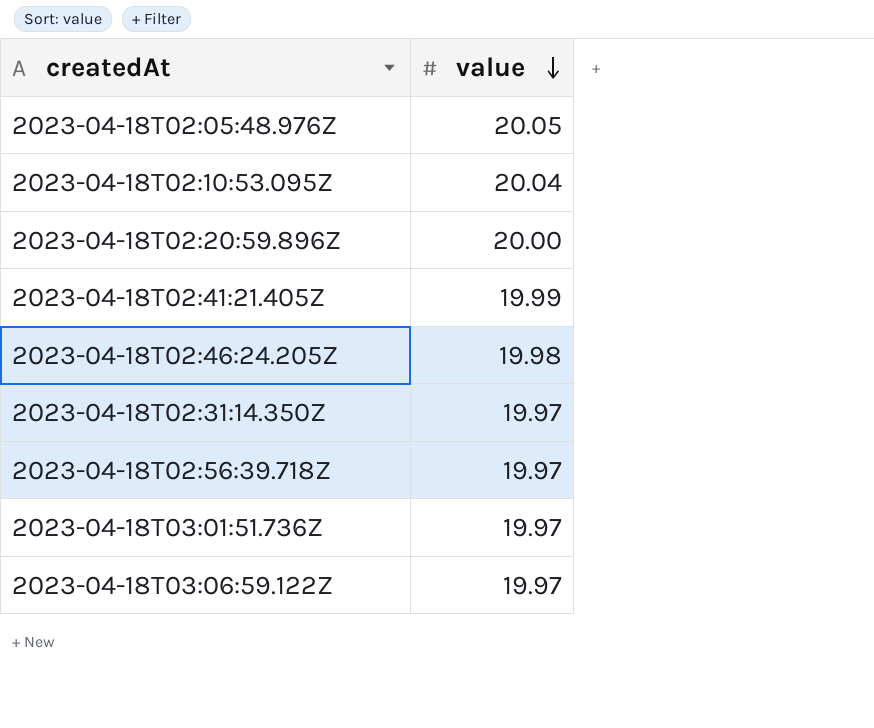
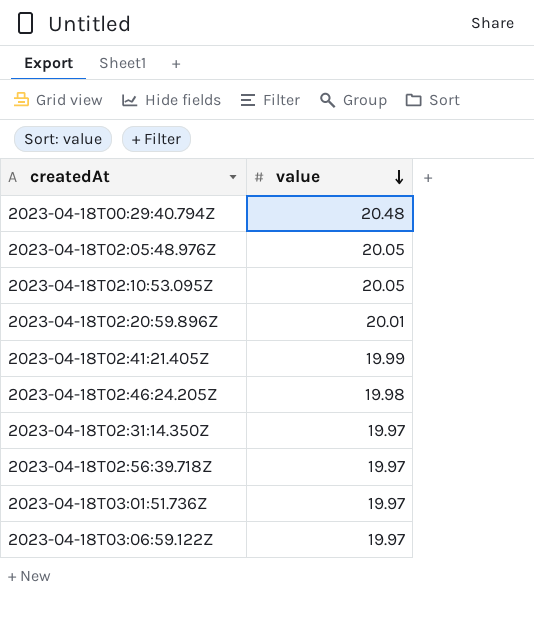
row 2023-04-18T00:29:40.794Z: none -> 20.48
2023-04-18T02:10:53.095Z | value: 20.04 -> 20.05
2023-04-18T02:20:59.896Z | value: 20.00 -> 20.01

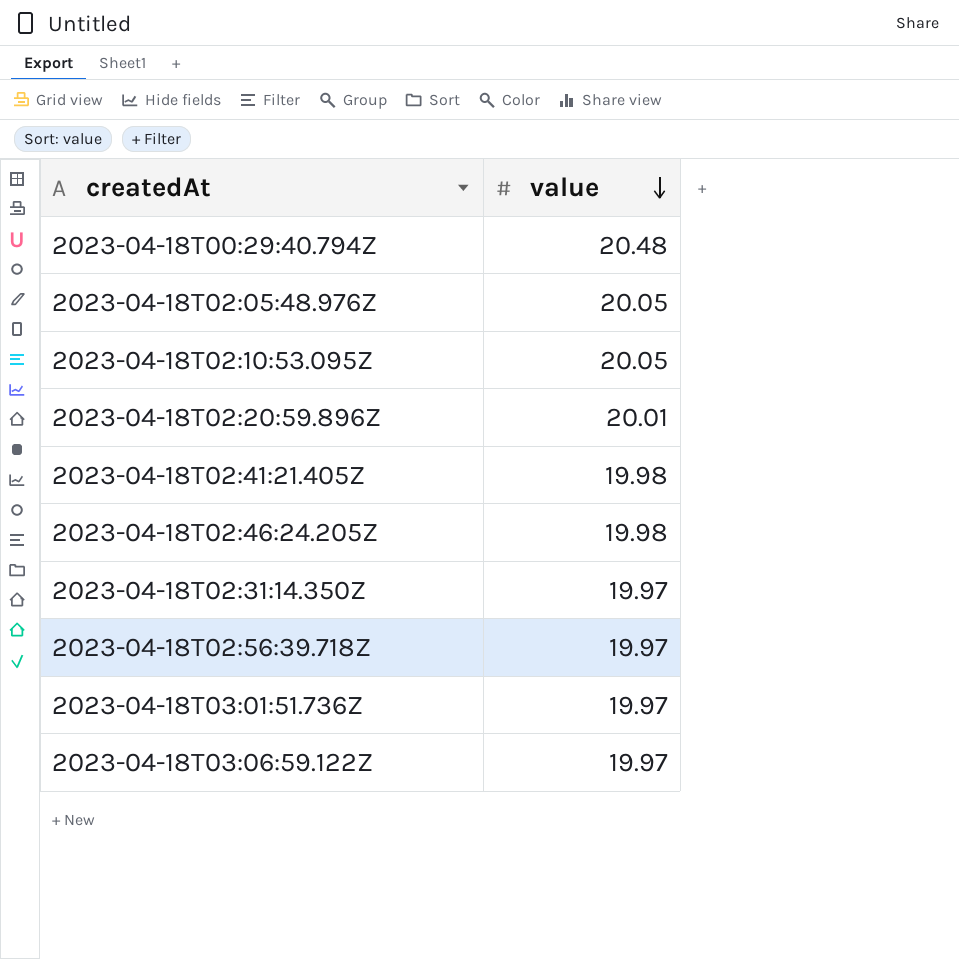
2023-04-18T02:41:21.405Z | value: 19.99 -> 19.98

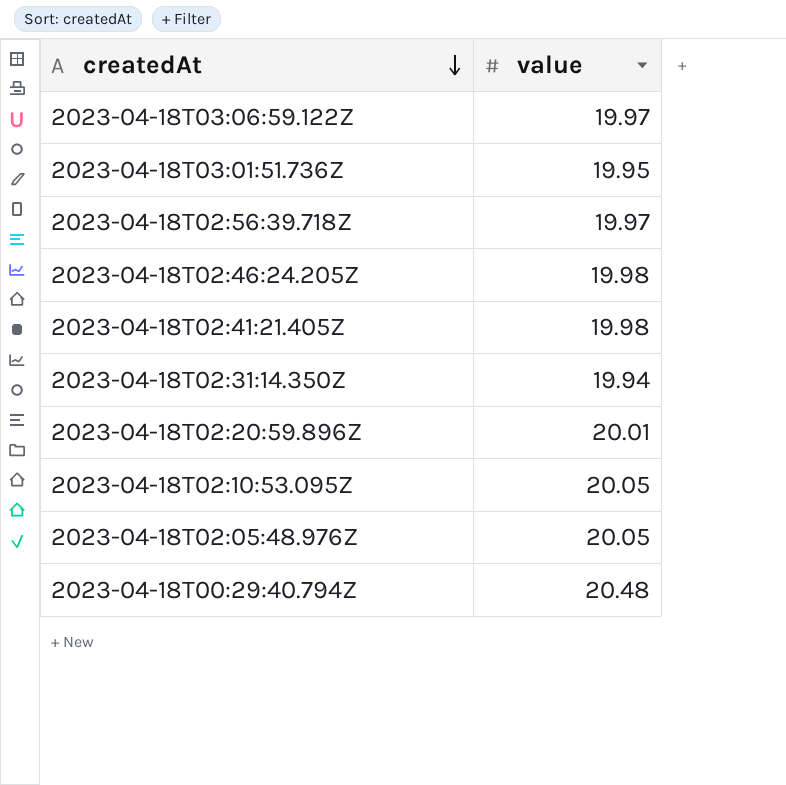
row order: value descending -> createdAt descending
2023-04-18T03:01:51.736Z | value: 19.97 -> 19.95
2023-04-18T02:31:14.350Z | value: 19.97 -> 19.94

